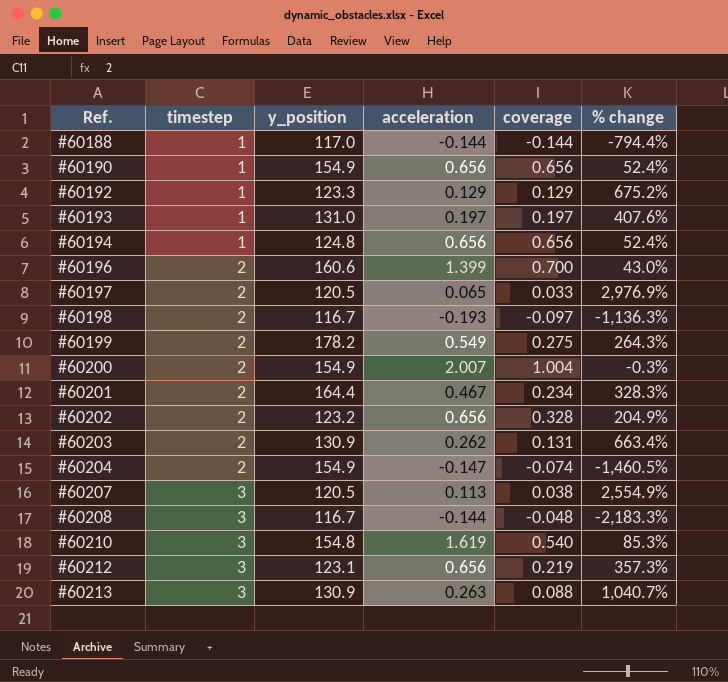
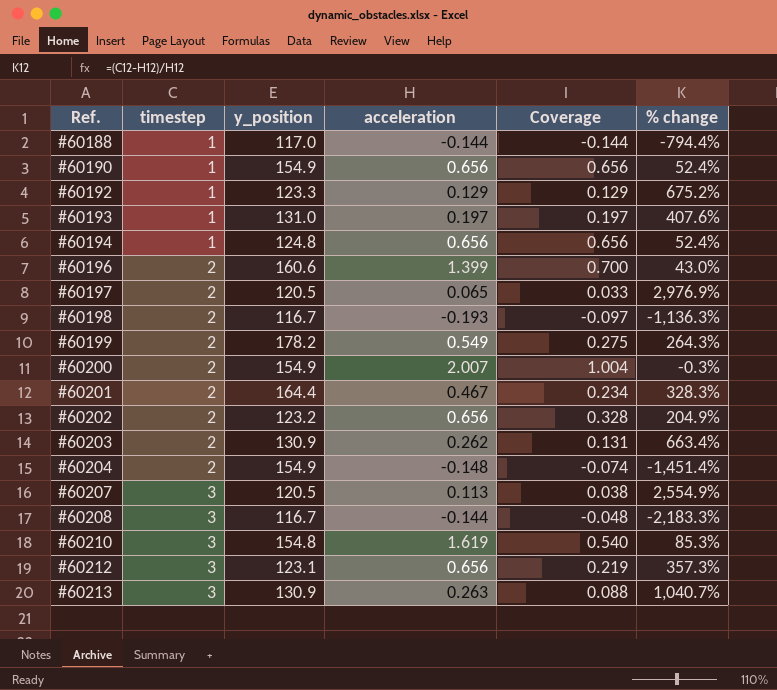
column name: coverage -> Coverage
#60204 | acceleration: -0.147 -> -0.148
#60204 | % change: -1,460.5% -> -1,451.4%

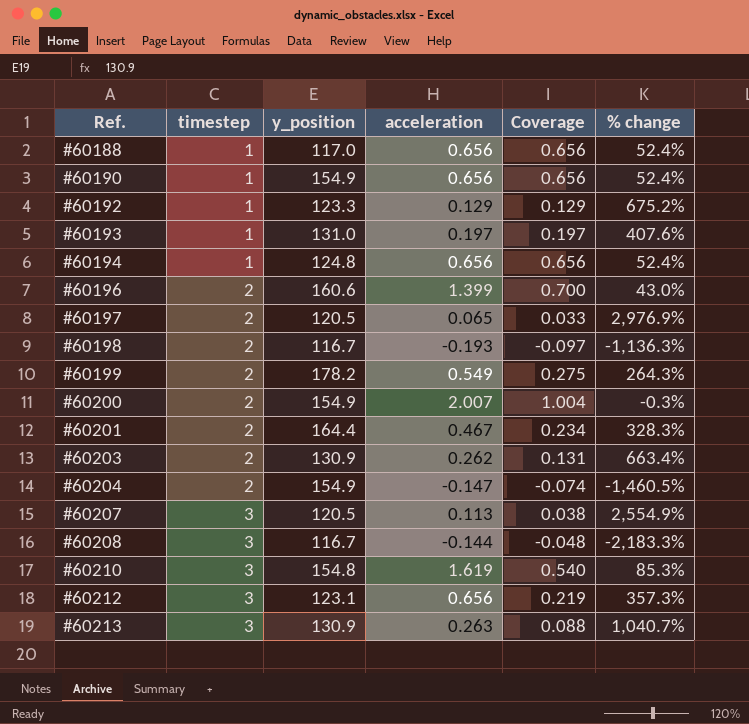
row #60202: 2 | 123.2 | 0.656 | 0.328 | 204.9% -> none
#60188 | acceleration: -0.144 -> 0.656
#60188 | Coverage: -0.144 -> 0.656
#60188 | % change: -794.4% -> 52.4%
#60204 | acceleration: -0.148 -> -0.147
#60204 | % change: -1,451.4% -> -1,460.5%

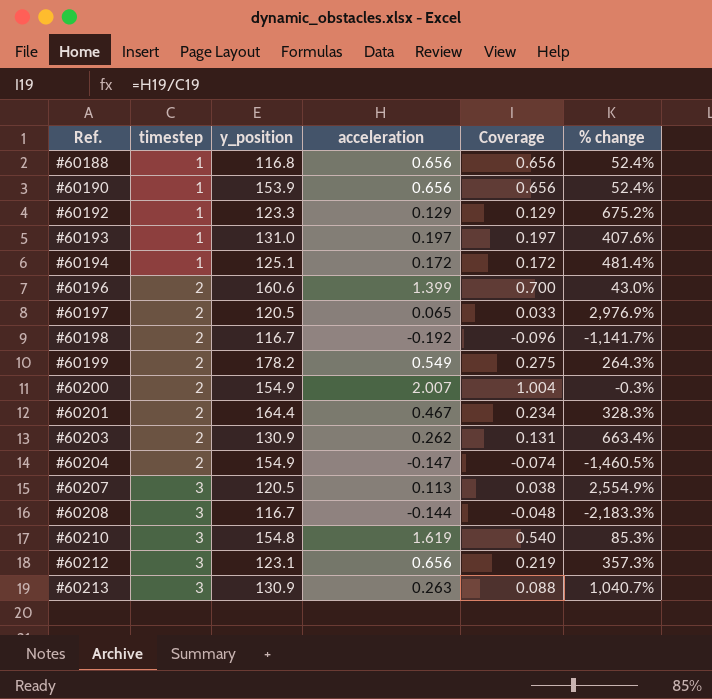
#60188 | y_position: 117.0 -> 116.8
#60190 | y_position: 154.9 -> 153.9
#60194 | y_position: 124.8 -> 125.1
#60194 | acceleration: 0.656 -> 0.172
#60194 | Coverage: 0.656 -> 0.172
#60194 | % change: 52.4% -> 481.4%
#60198 | acceleration: -0.193 -> -0.192
#60198 | Coverage: -0.097 -> -0.096
#60198 | % change: -1,136.3% -> -1,141.7%

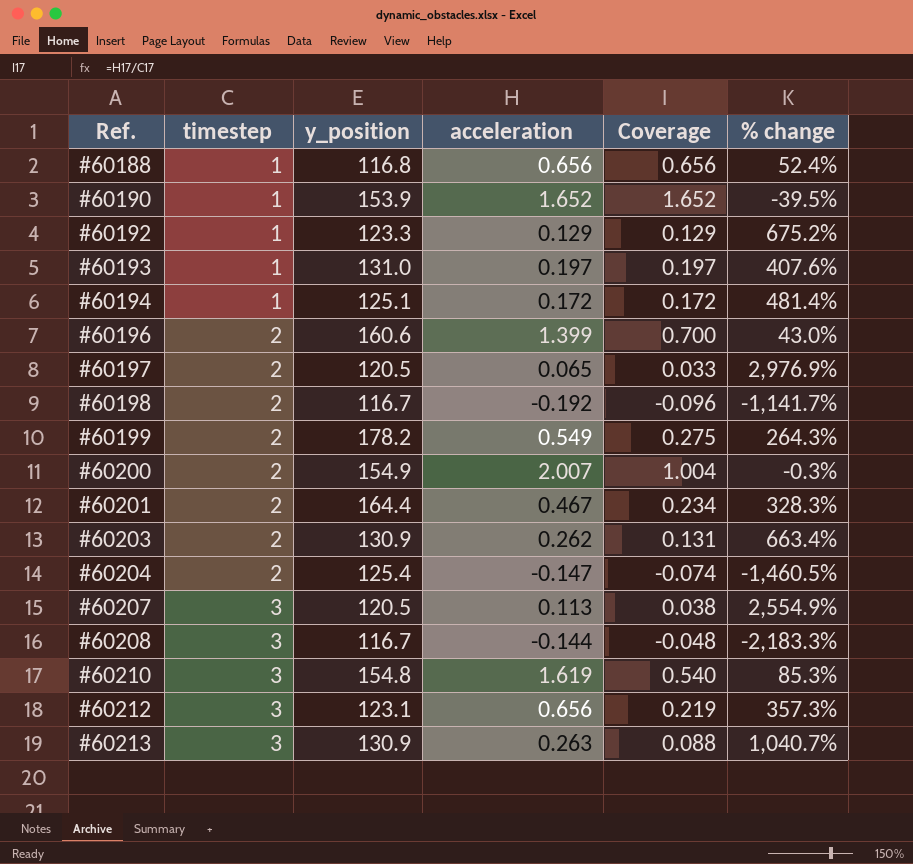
#60190 | acceleration: 0.656 -> 1.652
#60190 | Coverage: 0.656 -> 1.652
#60190 | % change: 52.4% -> -39.5%
#60204 | y_position: 154.9 -> 125.4

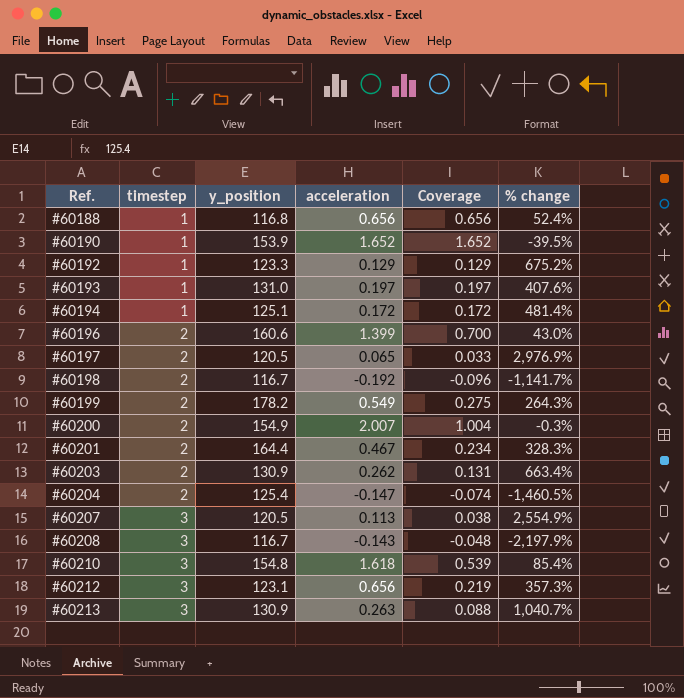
#60208 | acceleration: -0.144 -> -0.143
#60208 | % change: -2,183.3% -> -2,197.9%
#60210 | acceleration: 1.619 -> 1.618
#60210 | Coverage: 0.540 -> 0.539
#60210 | % change: 85.3% -> 85.4%

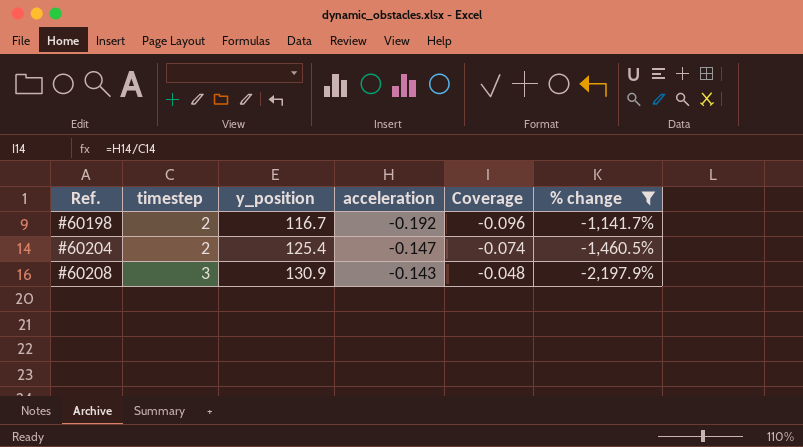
filter: none -> % change <= -1,141.7%
#60208 | y_position: 116.7 -> 130.9

